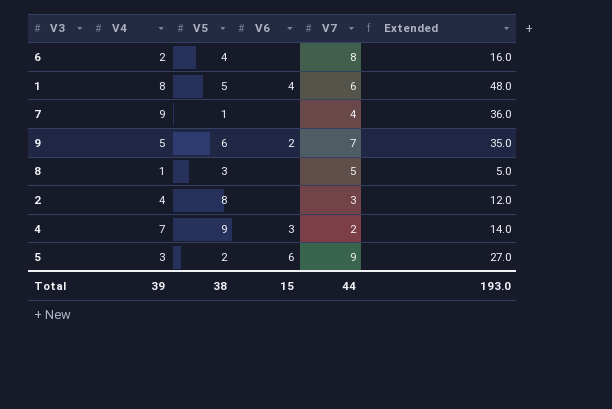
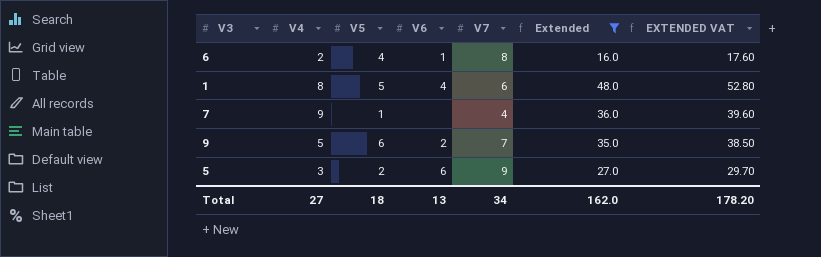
filter: none -> Extended >= 16.0
column EXTENDED VAT | formula: none -> [Extended] * 1.1
6 | V6: none -> 1
Total | V4: 39 -> 27
Total | V5: 38 -> 18
Total | V6: 15 -> 13
Total | V7: 44 -> 34
Total | Extended: 193.0 -> 162.0

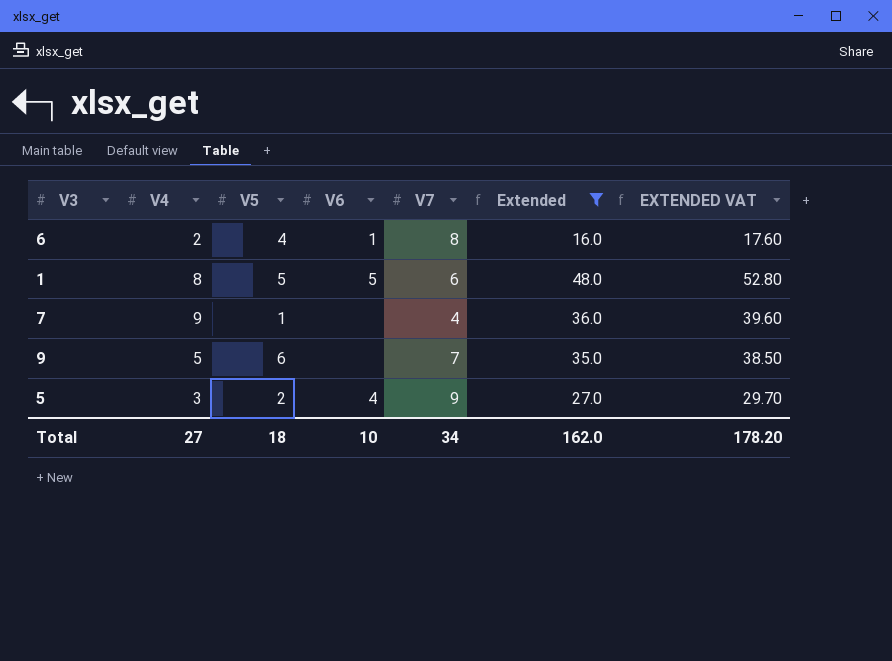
1 | V6: 4 -> 5
9 | V6: 2 -> none
5 | V6: 6 -> 4
Total | V6: 13 -> 10

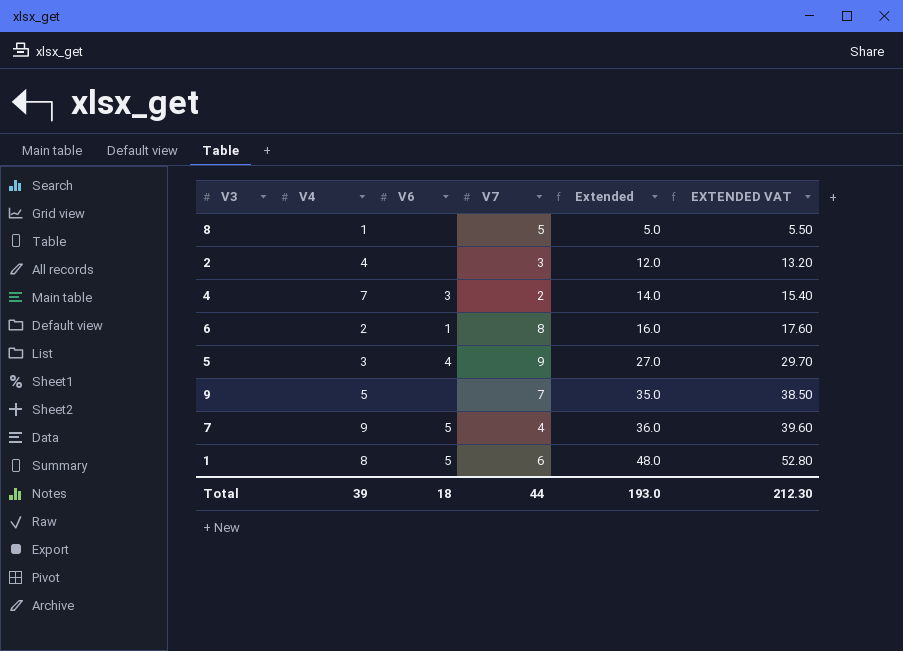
filter: Extended >= 16.0 -> none
row order: none -> Extended ascending
column V5 | position: 3 -> none
7 | V6: none -> 5
Total | V4: 27 -> 39
Total | V6: 10 -> 18
Total | V7: 34 -> 44
Total | Extended: 162.0 -> 193.0
Total | EXTENDED VAT: 178.20 -> 212.30

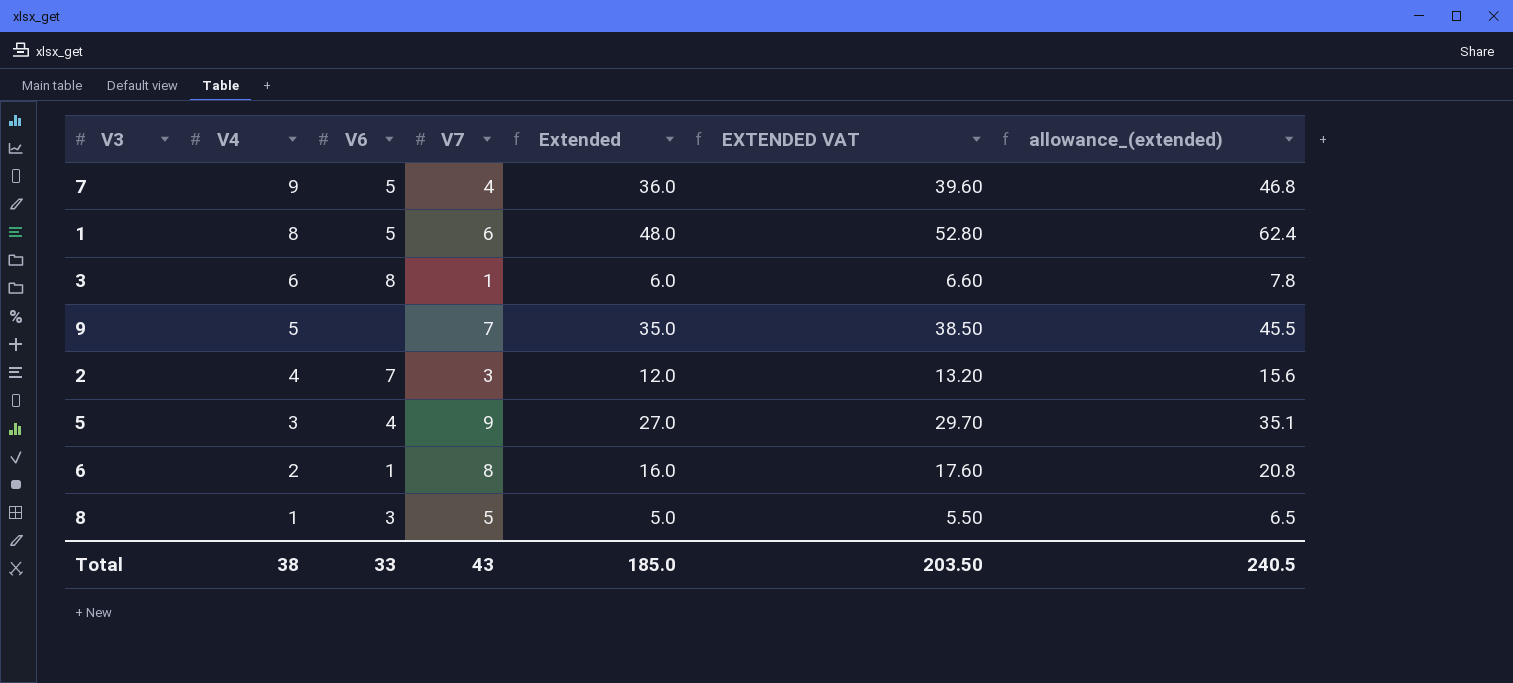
row order: Extended ascending -> V4 descending
column allowance_(extended) | formula: none -> [Extended] * 1.3
row 4: 7 | 3 | 2 | 14.0 | 15.40 -> none
row 3: none -> 6 | 8 | 1 | 6.0 | 6.60 | 7.8
2 | V6: none -> 7
8 | V6: none -> 3
Total | V4: 39 -> 38
Total | V6: 18 -> 33
Total | V7: 44 -> 43
Total | Extended: 193.0 -> 185.0
Total | EXTENDED VAT: 212.30 -> 203.50

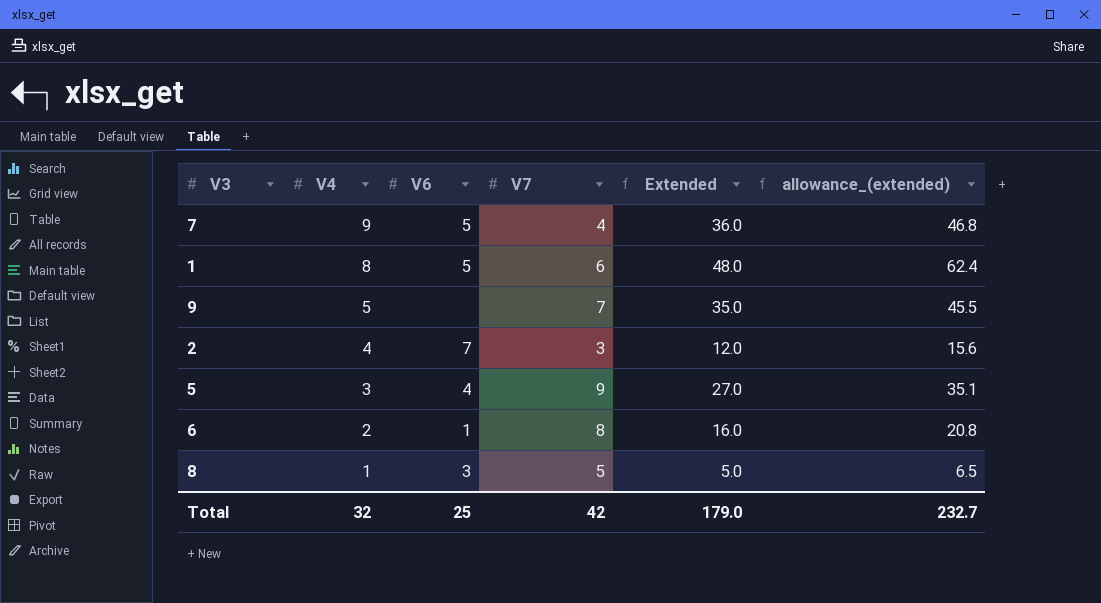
column EXTENDED VAT | formula: [Extended] * 1.1 -> none
row 3: 6 | 8 | 1 | 6.0 | 6.60 | 7.8 -> none
Total | V4: 38 -> 32
Total | V6: 33 -> 25
Total | V7: 43 -> 42
Total | Extended: 185.0 -> 179.0
Total | allowance_(extended): 240.5 -> 232.7

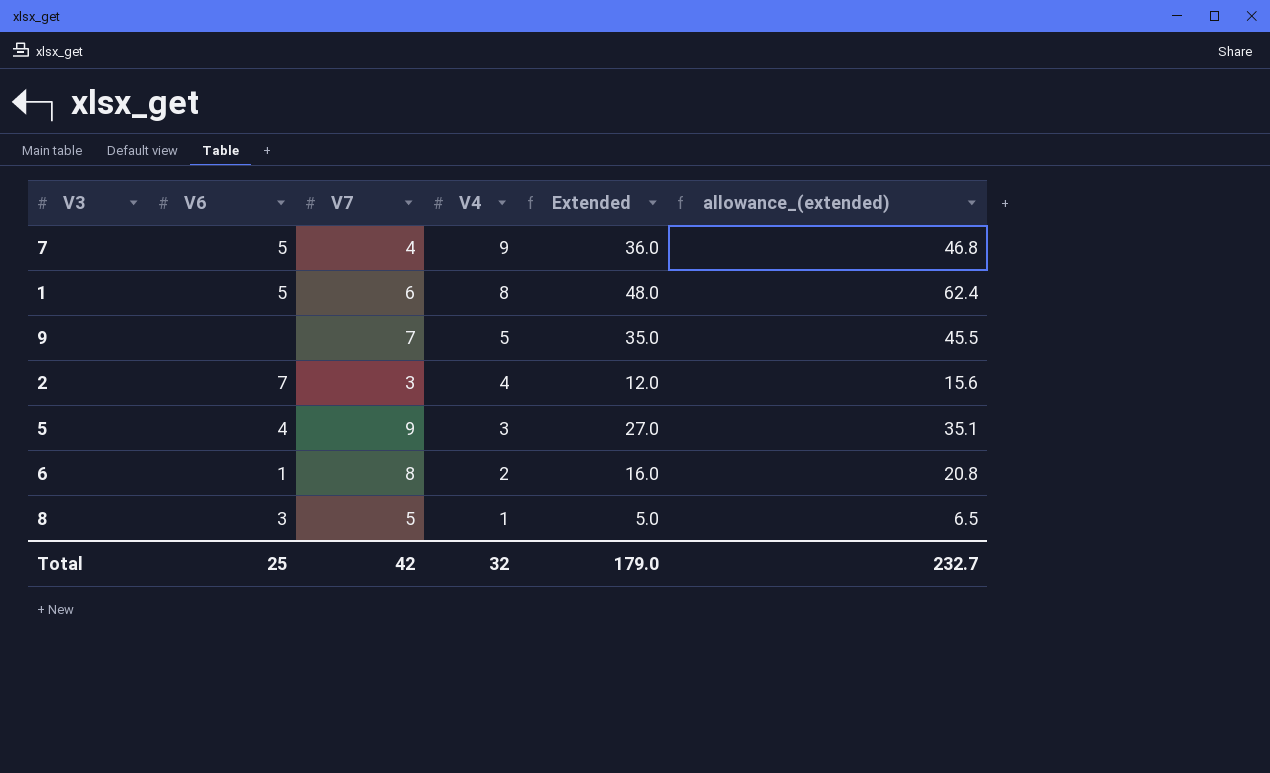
column V4 | position: 2 -> 4

